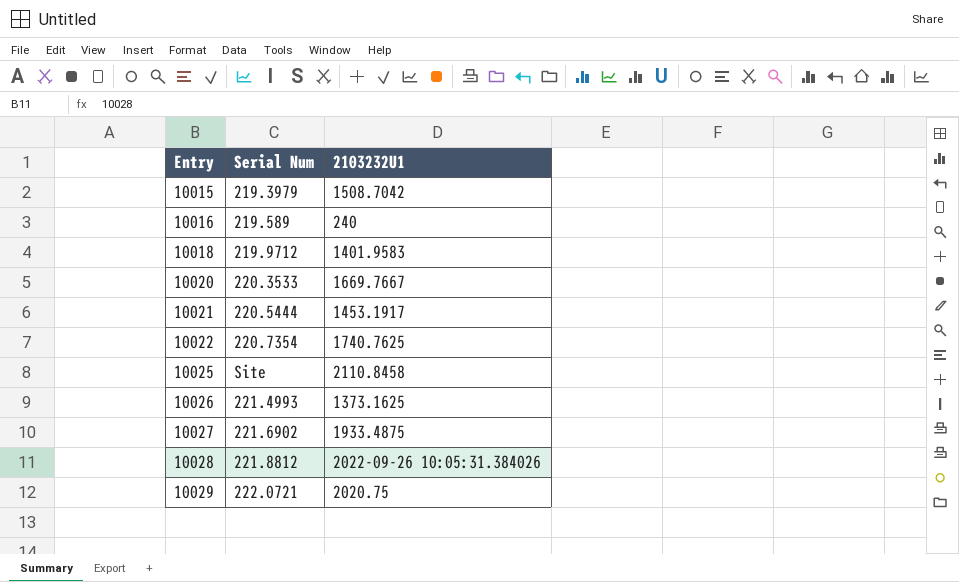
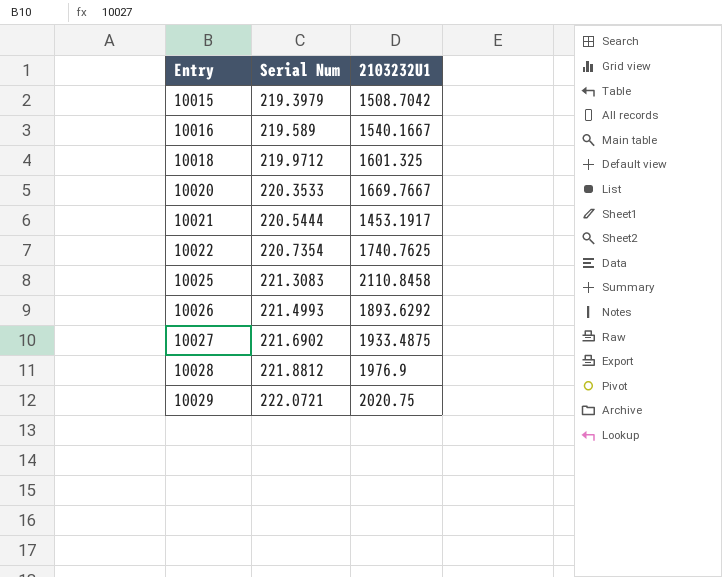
10016 | 2103232U1: 240 -> 1540.1667
10018 | 2103232U1: 1401.9583 -> 1601.325
10025 | Serial Num: Site -> 221.3083
10026 | 2103232U1: 1373.1625 -> 1893.6292
10028 | 2103232U1: 2022-09-26 10:05:31.384026 -> 1976.9

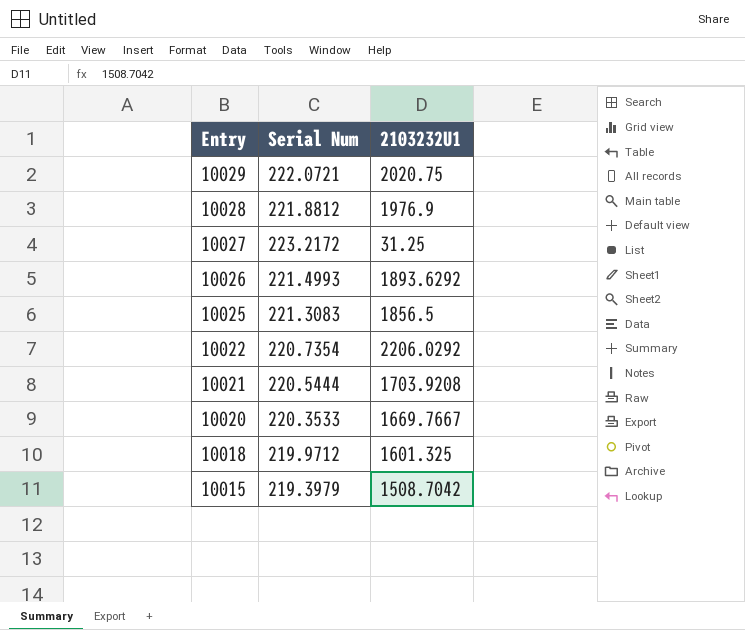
row order: Entry ascending -> Entry descending
row 10016: 219.589 | 1540.1667 -> none
10027 | Serial Num: 221.6902 -> 223.2172
10027 | 2103232U1: 1933.4875 -> 31.25
10025 | 2103232U1: 2110.8458 -> 1856.5
10022 | 2103232U1: 1740.7625 -> 2206.0292
10021 | 2103232U1: 1453.1917 -> 1703.9208

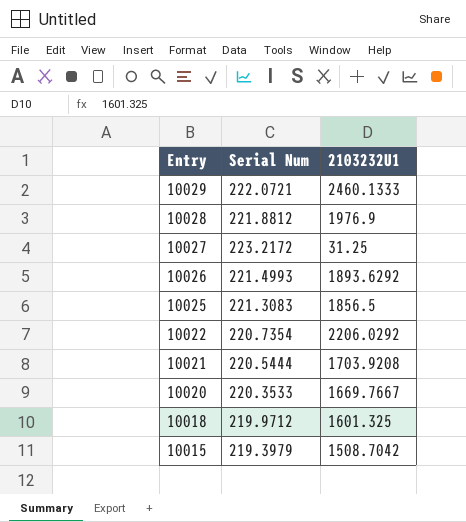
10029 | 2103232U1: 2020.75 -> 2460.1333

